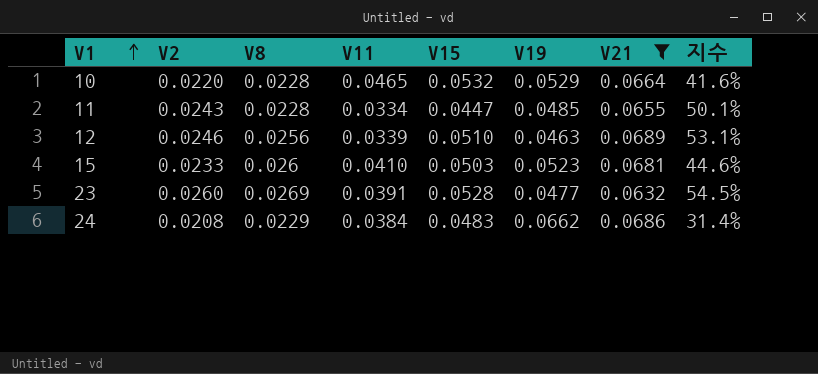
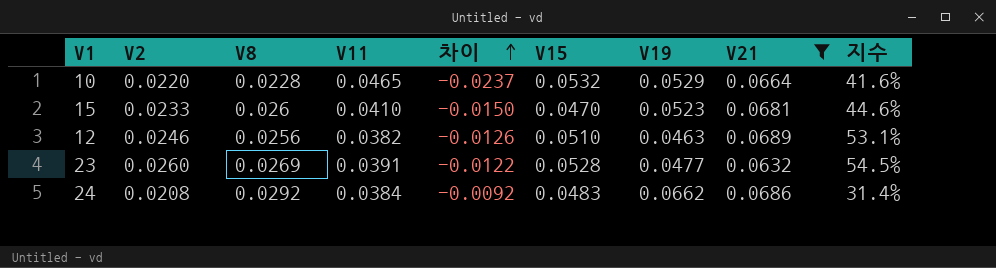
row order: V1 ascending -> 차이 ascending
column 차이 | formula: none -> [V8] - [V11]
row 11: 0.0243 | 0.0228 | 0.0334 | 0.0447 | 0.0485 | 0.0655 | 50.1% -> none
15 | V15: 0.0503 -> 0.0470
12 | V11: 0.0339 -> 0.0382
24 | V8: 0.0229 -> 0.0292

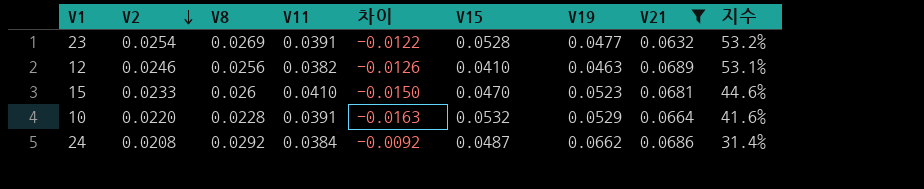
row order: 차이 ascending -> V2 descending
23 | V2: 0.0260 -> 0.0254
23 | 지수: 54.5% -> 53.2%
12 | V15: 0.0510 -> 0.0410
10 | V11: 0.0465 -> 0.0391
10 | 차이: -0.0237 -> -0.0163
24 | V15: 0.0483 -> 0.0487

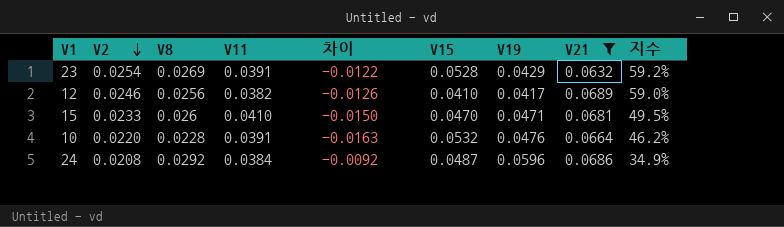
23 | V19: 0.0477 -> 0.0429
23 | 지수: 53.2% -> 59.2%
12 | V19: 0.0463 -> 0.0417
12 | 지수: 53.1% -> 59.0%
15 | V19: 0.0523 -> 0.0471
15 | 지수: 44.6% -> 49.5%
10 | V19: 0.0529 -> 0.0476
10 | 지수: 41.6% -> 46.2%
24 | V19: 0.0662 -> 0.0596
24 | 지수: 31.4% -> 34.9%

